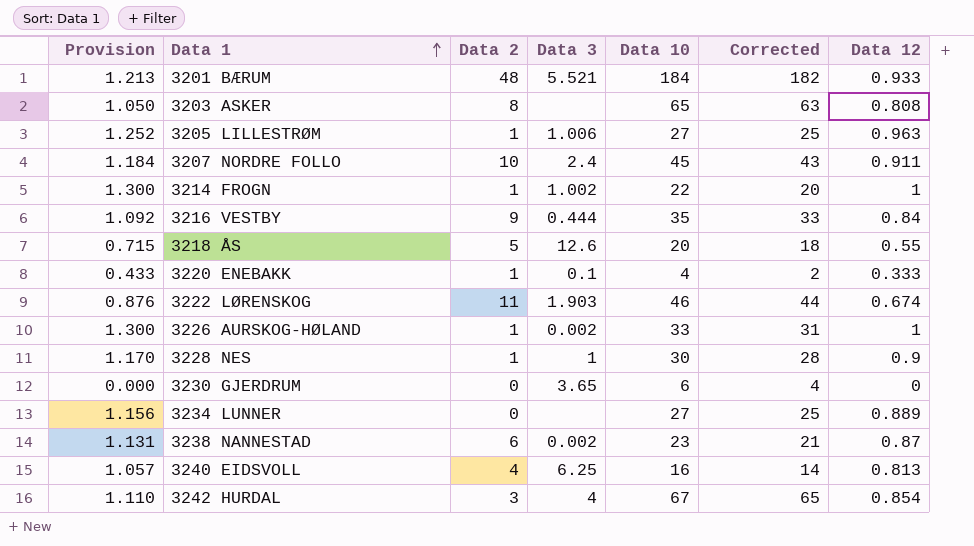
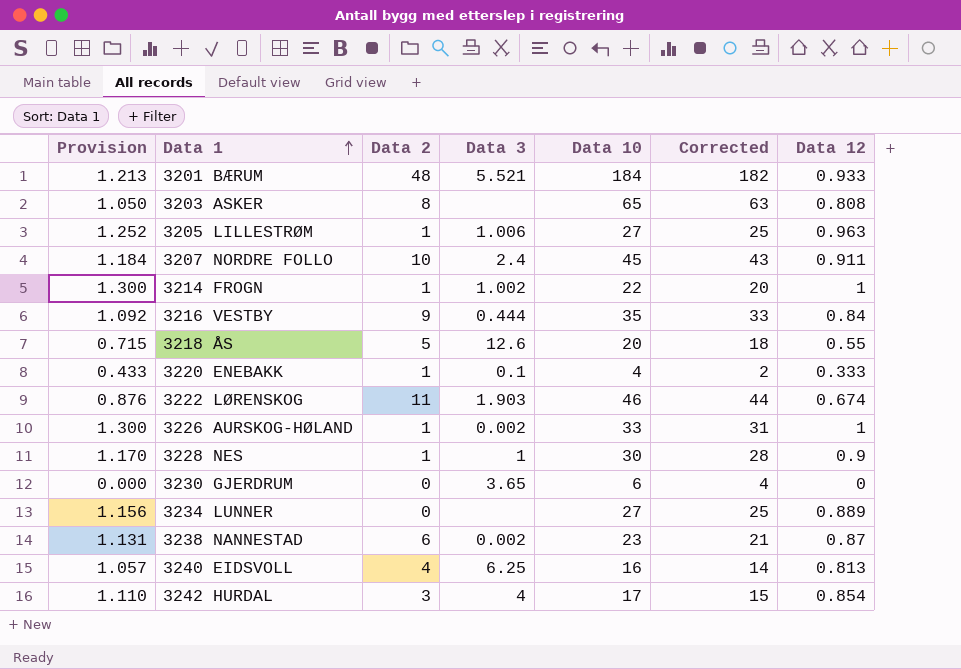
3242 HURDAL | Data 10: 67 -> 17
3242 HURDAL | Corrected: 65 -> 15

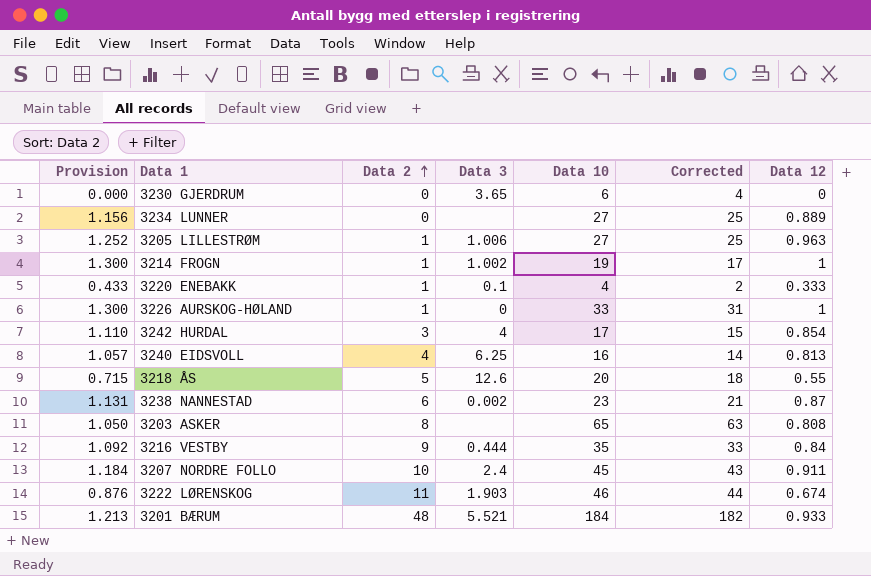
row order: Data 1 ascending -> Data 2 ascending
row 3228 NES: 1.170 | 1 | 1 | 30 | 28 | 0.9 -> none
3214 FROGN | Data 10: 22 -> 19
3214 FROGN | Corrected: 20 -> 17
3226 AURSKOG-HØLAND | Data 3: 0.002 -> 0

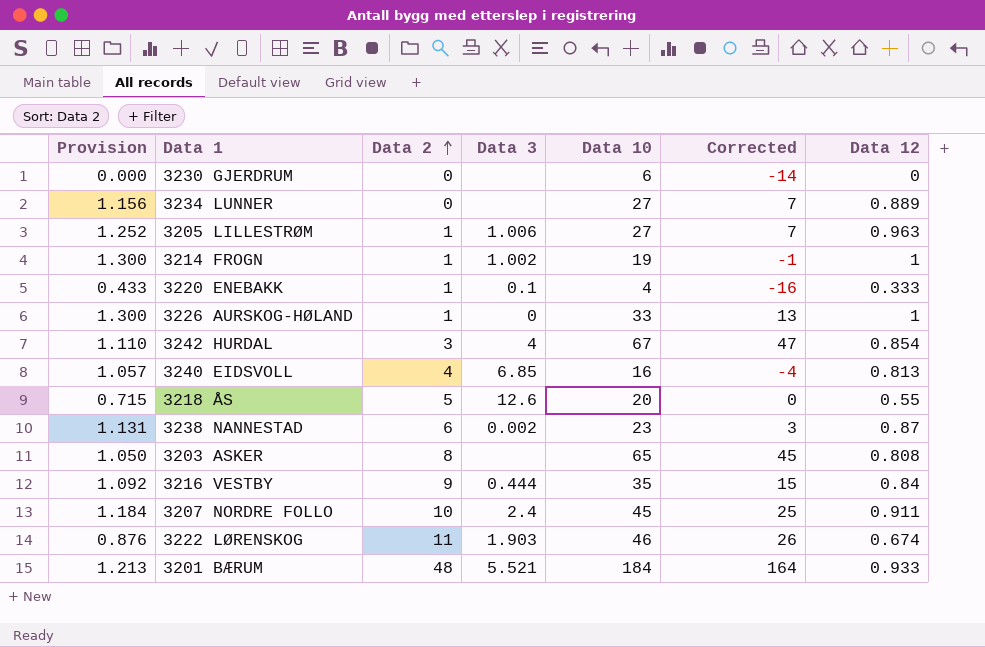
column Corrected | formula: [Data 10] - 2 -> [Data 10] - 20
3230 GJERDRUM | Data 3: 3.65 -> none
3242 HURDAL | Data 10: 17 -> 67
3240 EIDSVOLL | Data 3: 6.25 -> 6.85

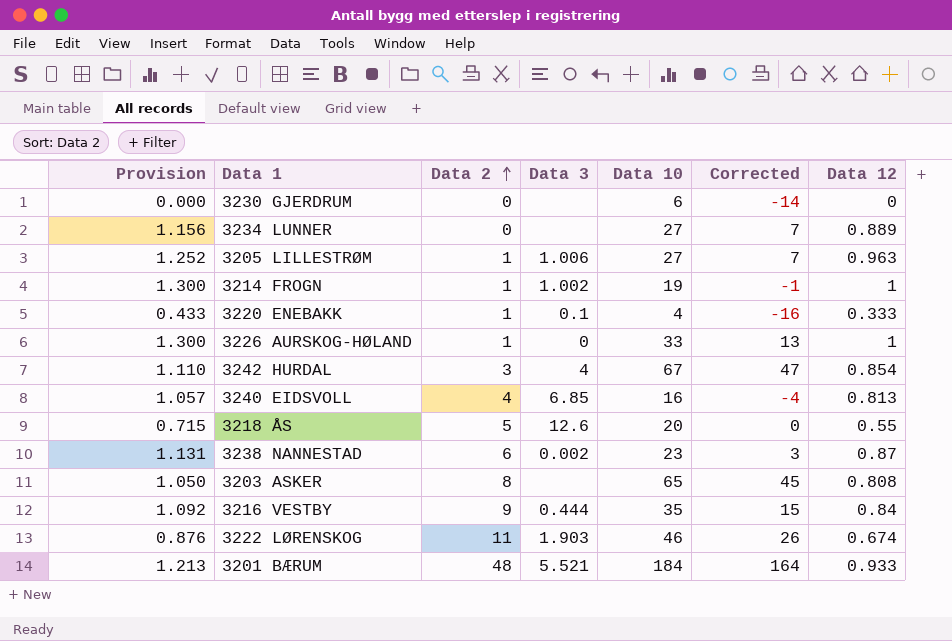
row 3207 NORDRE FOLLO: 1.184 | 10 | 2.4 | 45 | 25 | 0.911 -> none

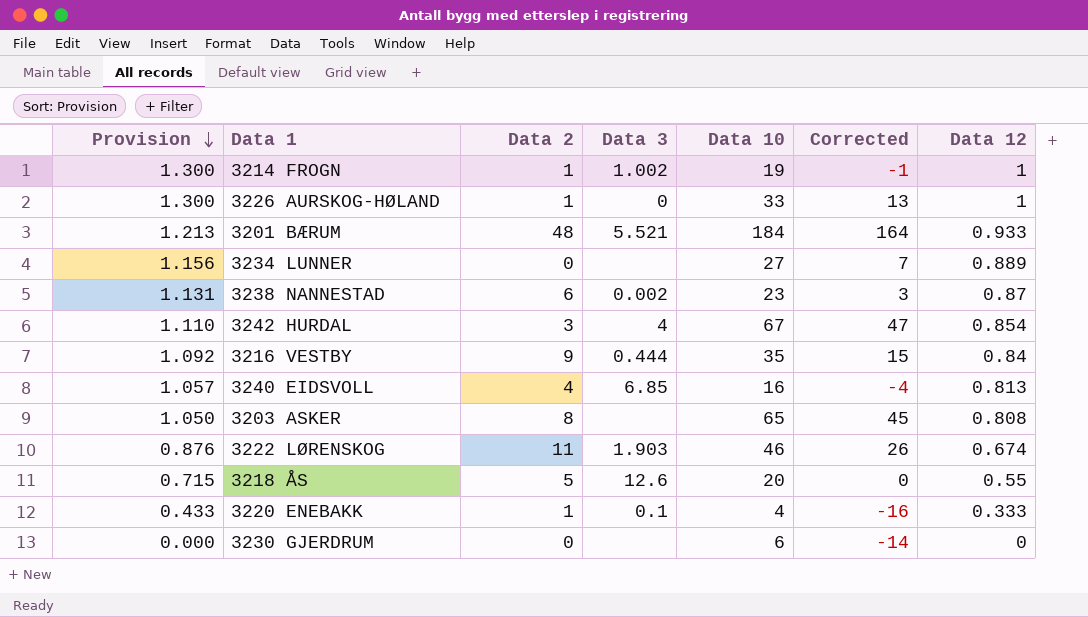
row order: Data 2 ascending -> Provision descending
row 3205 LILLESTRØM: 1.252 | 1 | 1.006 | 27 | 7 | 0.963 -> none

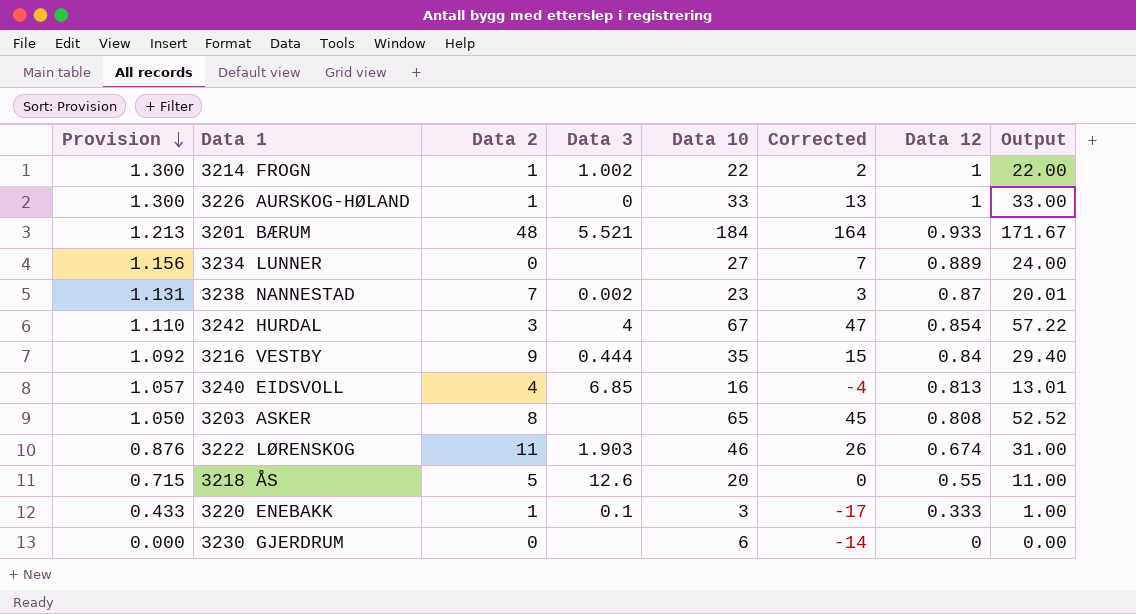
column Output | formula: none -> [Data 10] * [Data 12]
3214 FROGN | Data 10: 19 -> 22
3214 FROGN | Corrected: -1 -> 2
3238 NANNESTAD | Data 2: 6 -> 7
3220 ENEBAKK | Data 10: 4 -> 3
3220 ENEBAKK | Corrected: -16 -> -17

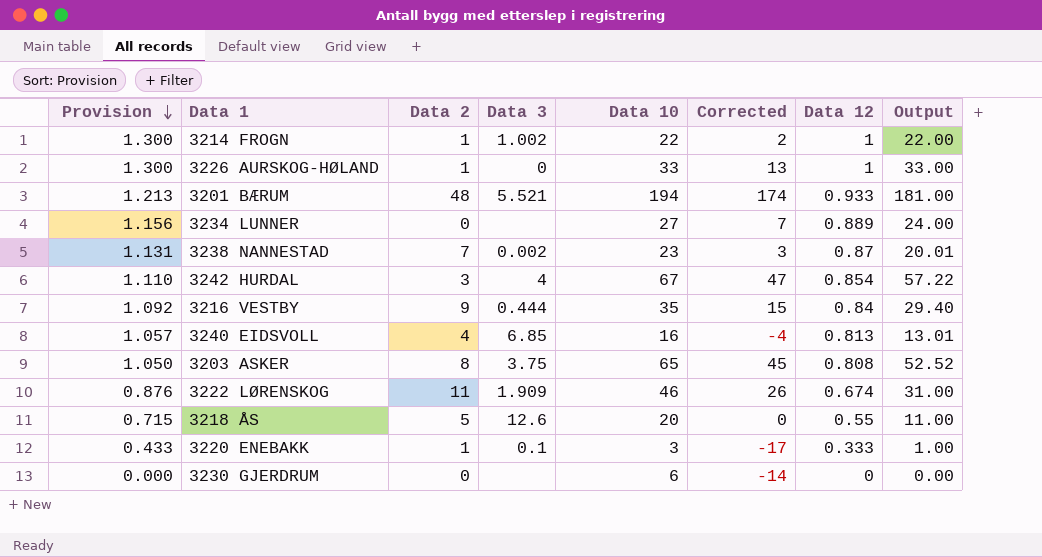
3201 BÆRUM | Data 10: 184 -> 194
3201 BÆRUM | Corrected: 164 -> 174
3201 BÆRUM | Output: 171.67 -> 181.00
3203 ASKER | Data 3: none -> 3.75
3222 LØRENSKOG | Data 3: 1.903 -> 1.909

